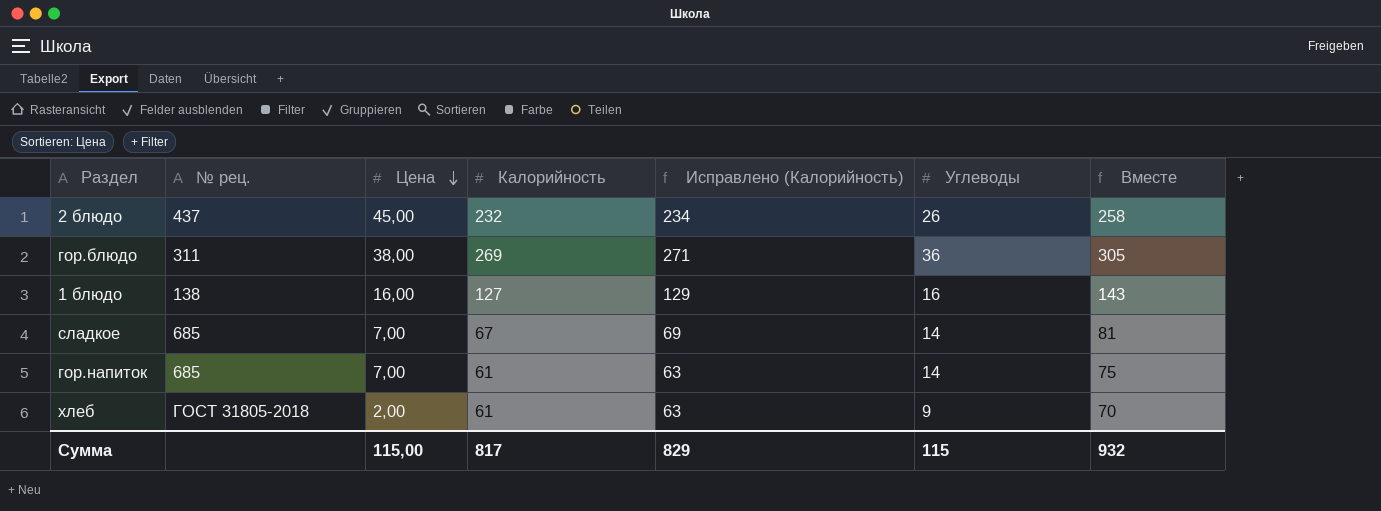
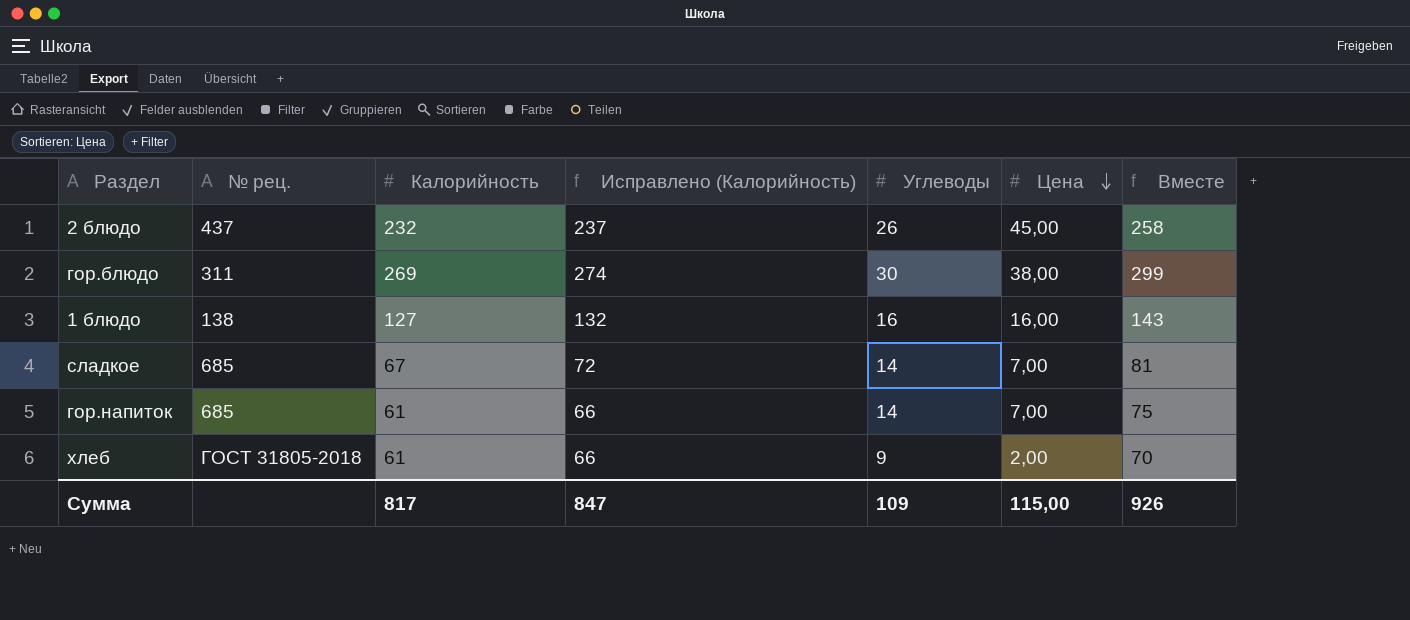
column Исправлено (Калорийность) | formula: [Калорийность] + 2 -> [Калорийность] + 5
column Цена | position: 3 -> 6
гор.блюдо | Углеводы: 36 -> 30
гор.блюдо | Вместе: 305 -> 299
Сумма | Исправлено (Калорийность): 829 -> 847
Сумма | Углеводы: 115 -> 109
Сумма | Вместе: 932 -> 926

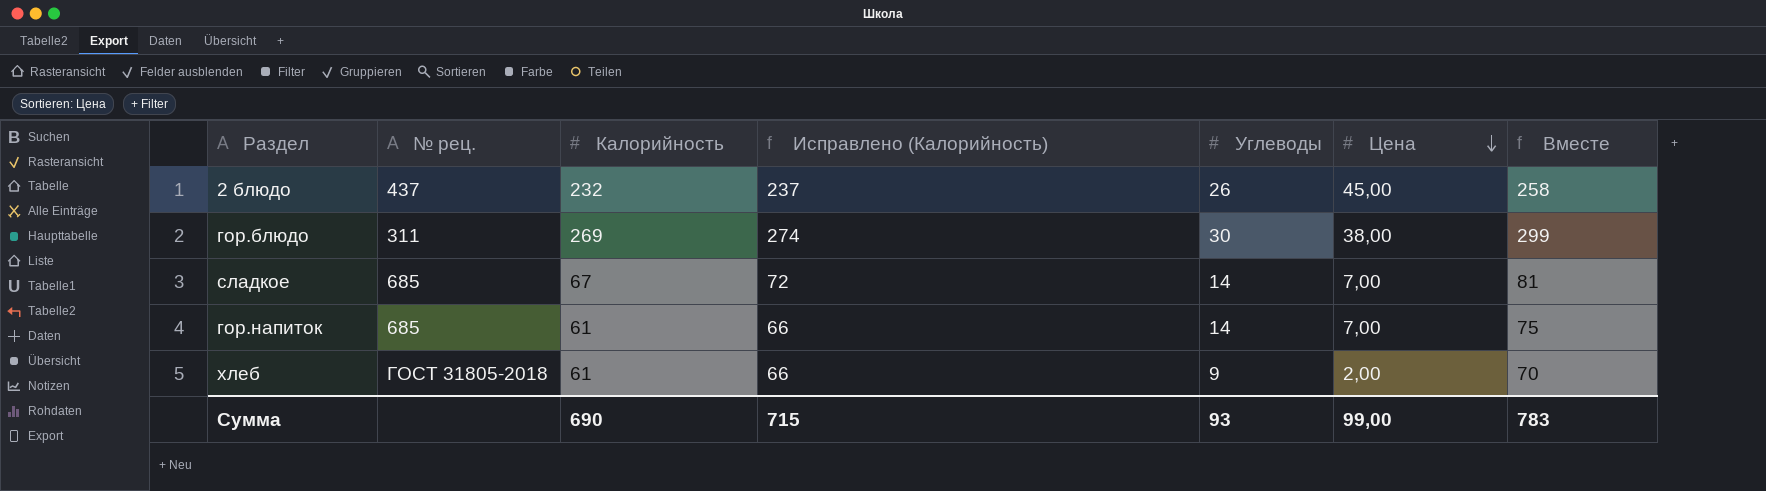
row 1 блюдо: 138 | 127 | 132 | 16 | 16,00 | 143 -> none
Сумма | Калорийность: 817 -> 690
Сумма | Исправлено (Калорийность): 847 -> 715
Сумма | Углеводы: 109 -> 93
Сумма | Цена: 115,00 -> 99,00
Сумма | Вместе: 926 -> 783

